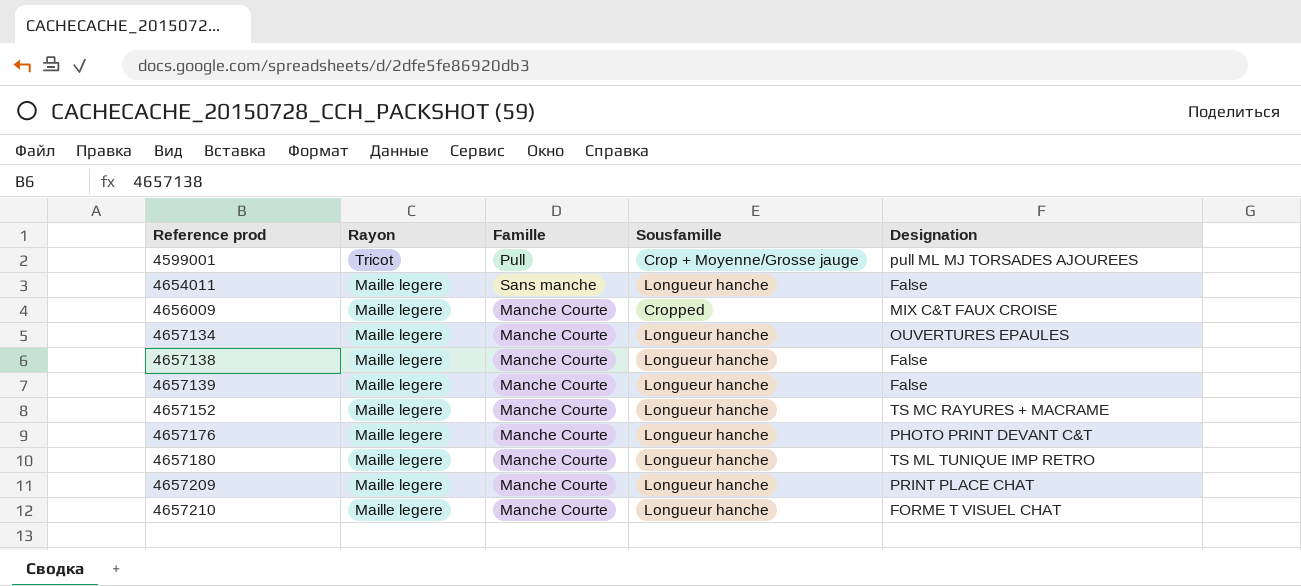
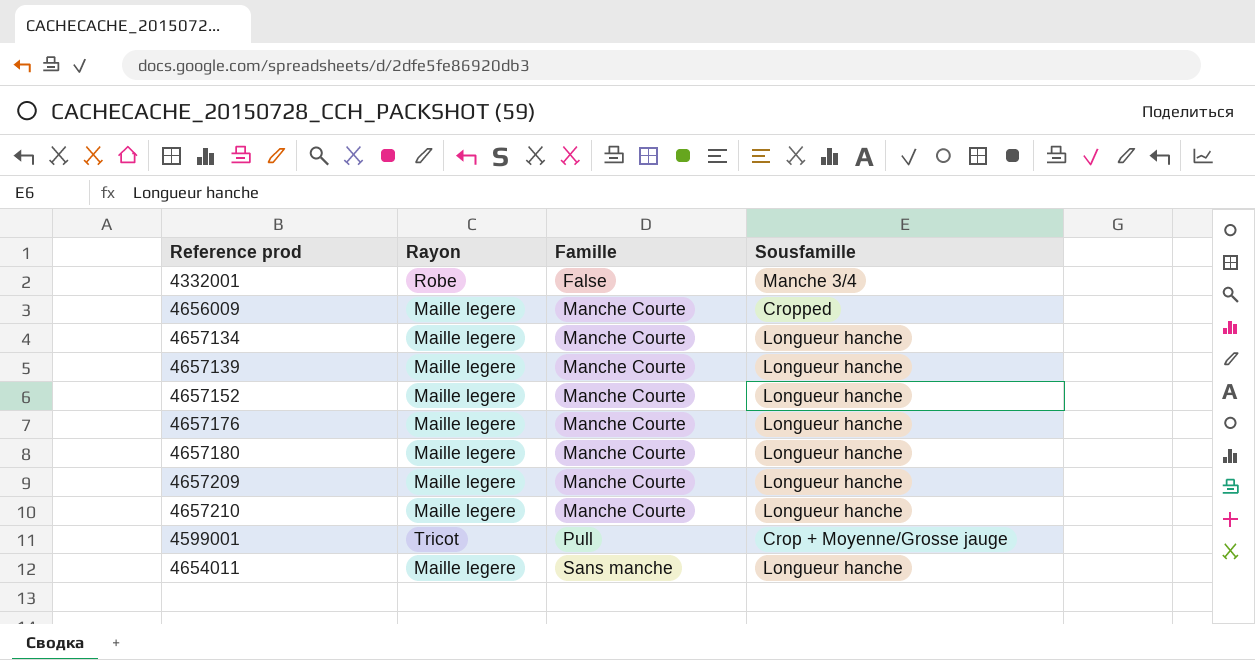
row order: Reference prod ascending -> Famille ascending
column Designation | position: 5 -> none
row 4657138: Maille legere | Manche Courte | Longueur hanche | False -> none
row 4332001: none -> Robe | False | Manche 3/4

